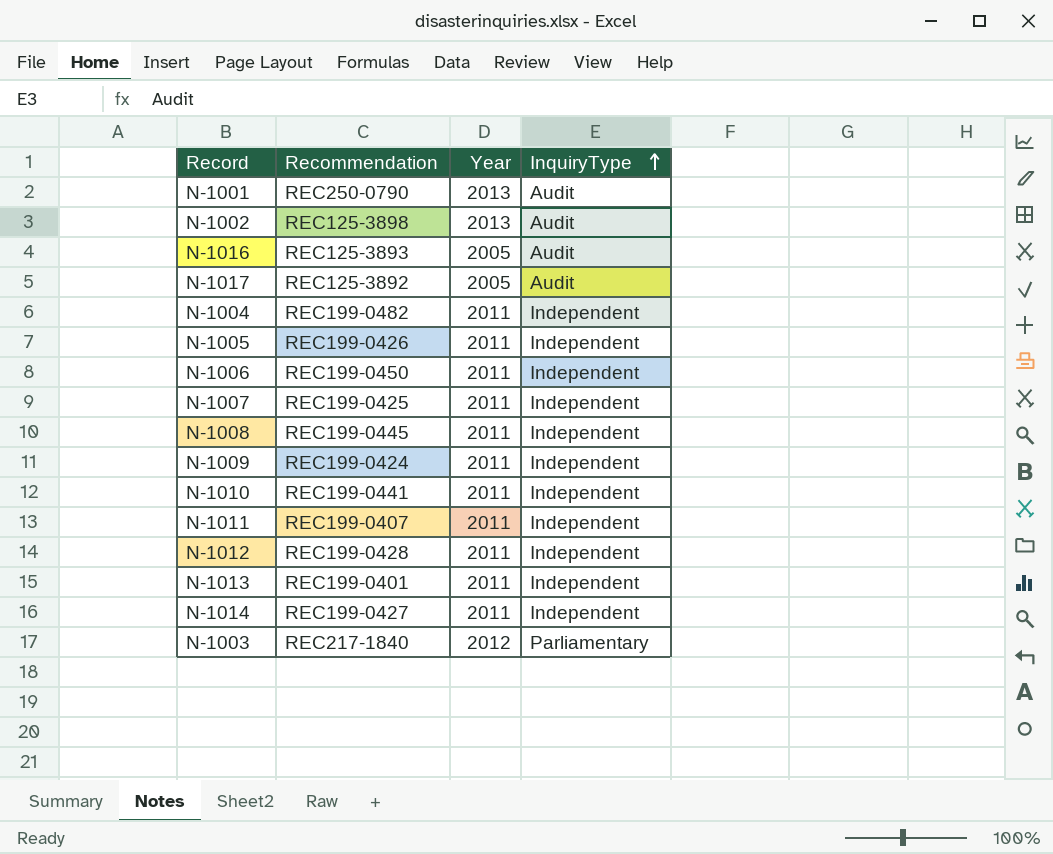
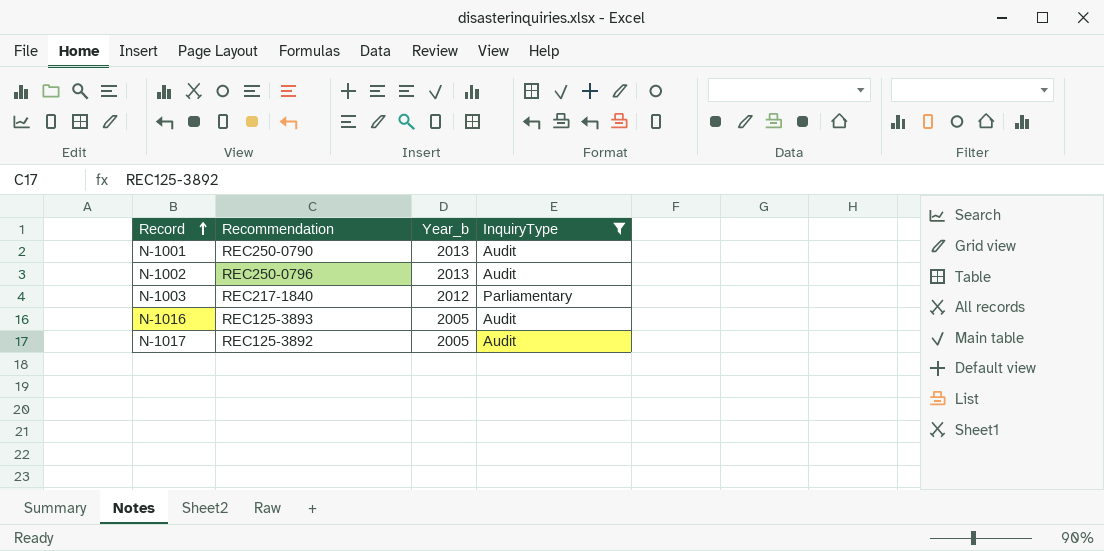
filter: none -> InquiryType != Independent
row order: InquiryType ascending -> Record ascending
column name: Year -> Year_b
N-1002 | Recommendation: REC125-3898 -> REC250-0796

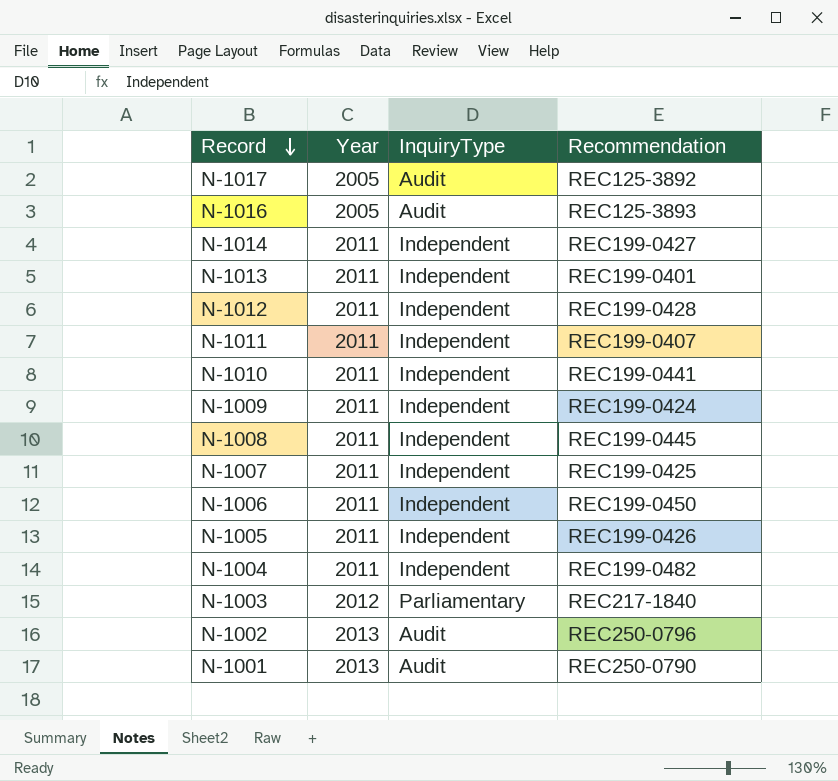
filter: InquiryType != Independent -> none
row order: Record ascending -> Record descending
column name: Year_b -> Year
column Recommendation | position: 2 -> 4

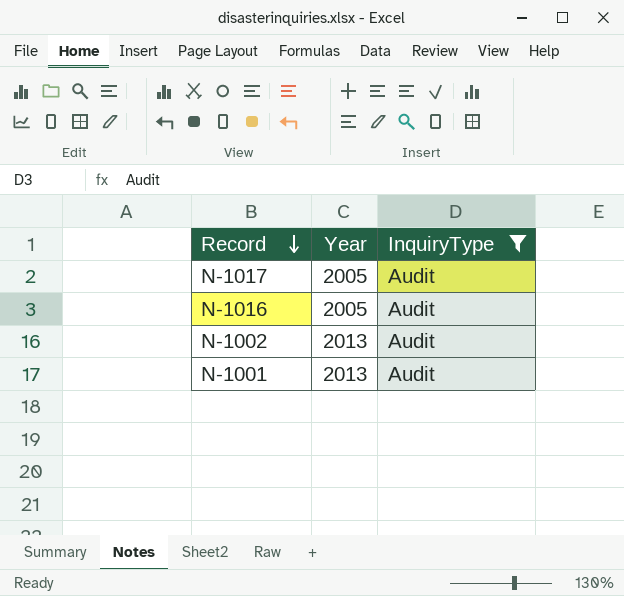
filter: none -> InquiryType = Audit
column Recommendation | position: 4 -> none

